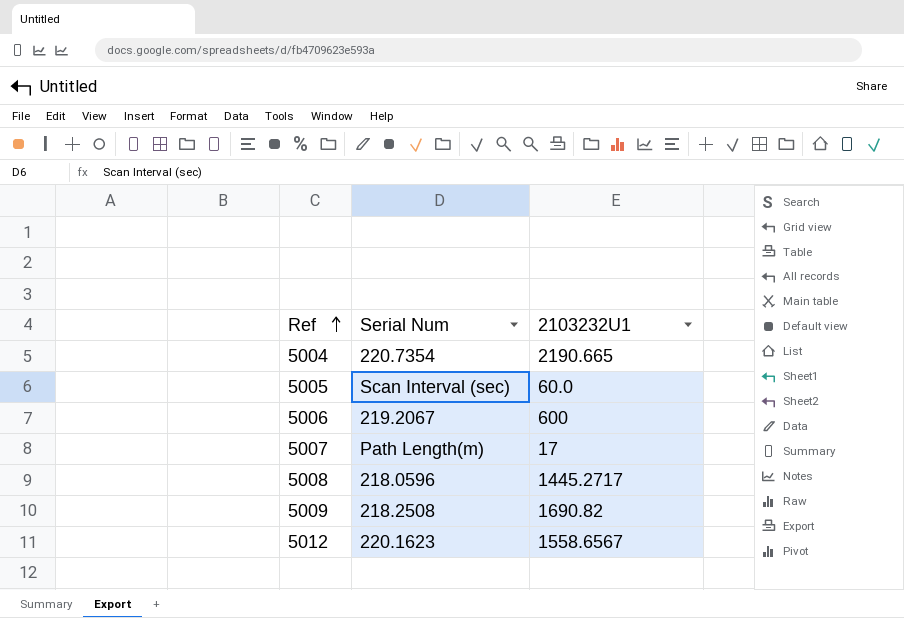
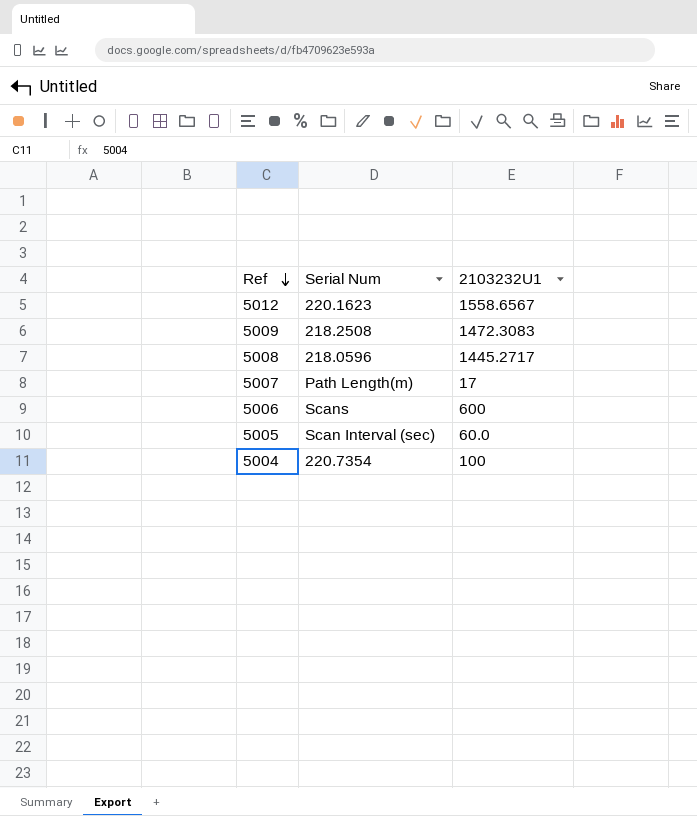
row order: Ref ascending -> Ref descending
5009 | 2103232U1: 1690.82 -> 1472.3083
5006 | Serial Num: 219.2067 -> Scans
5004 | 2103232U1: 2190.665 -> 100

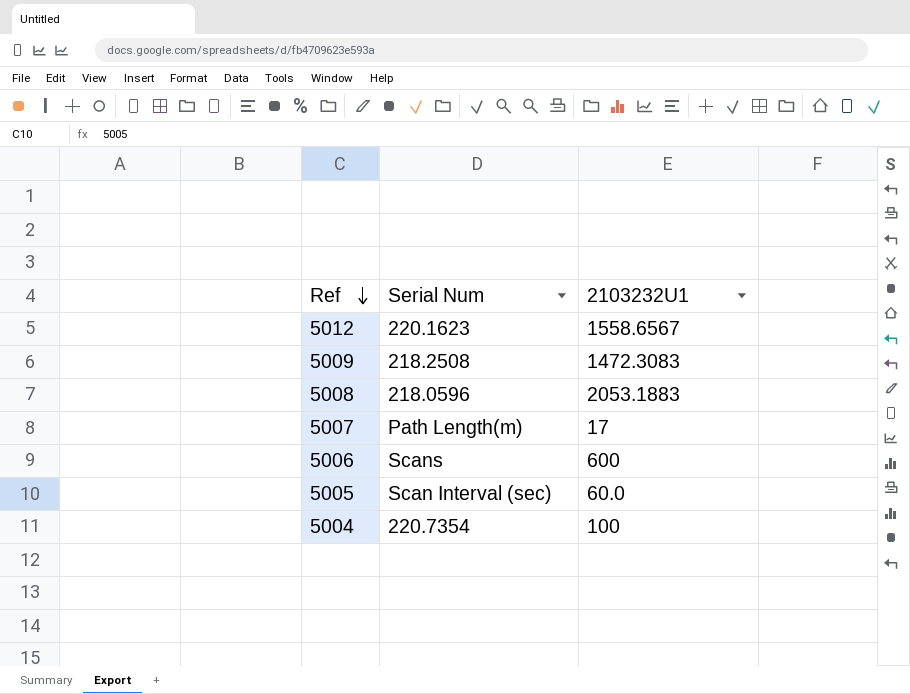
5008 | 2103232U1: 1445.2717 -> 2053.1883

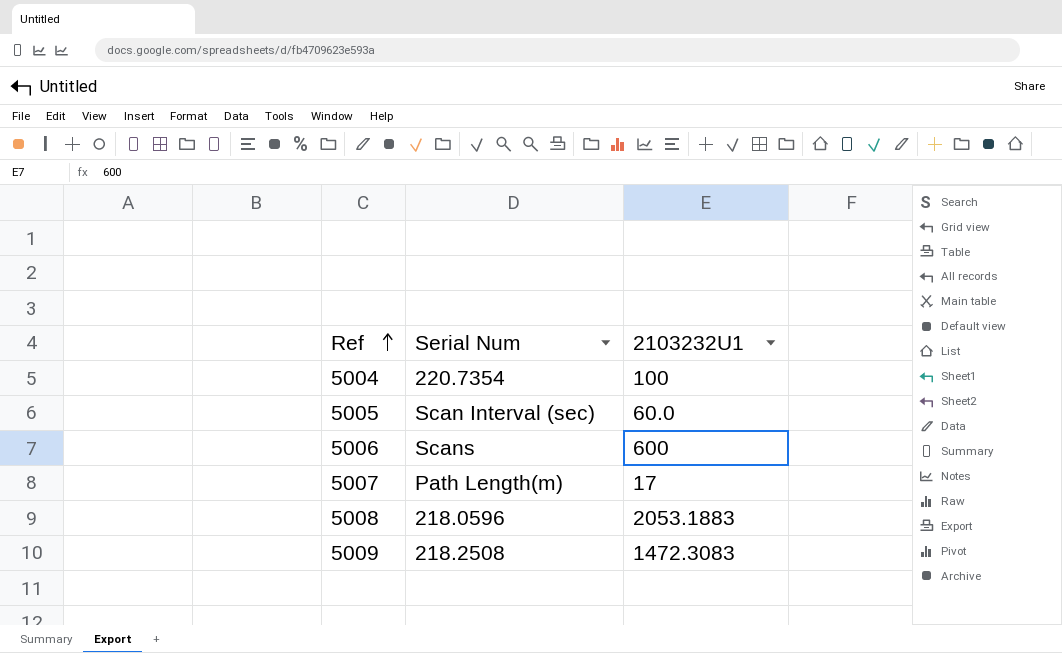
row order: Ref descending -> Ref ascending
row 5012: 220.1623 | 1558.6567 -> none

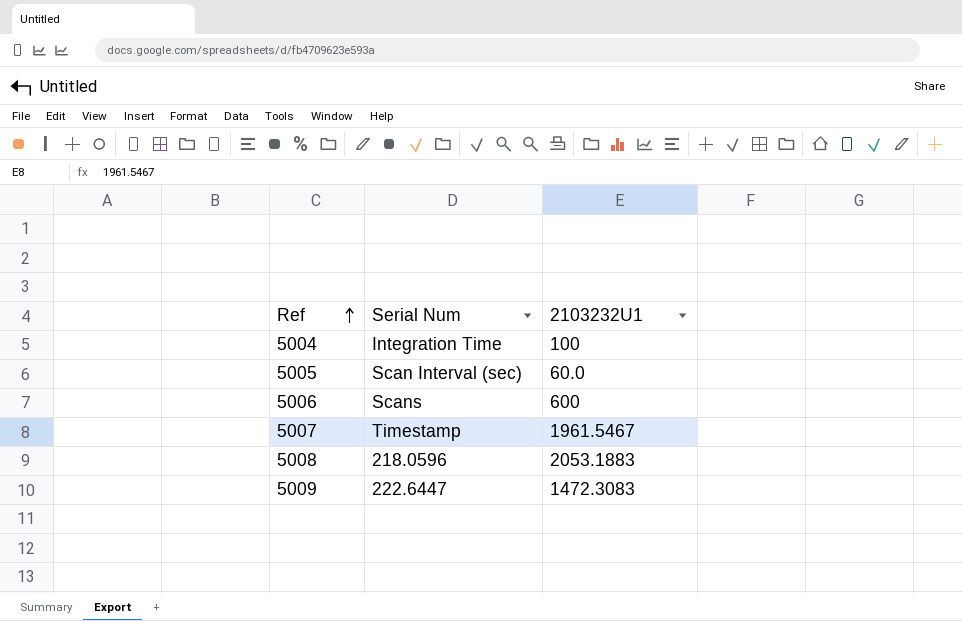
5004 | Serial Num: 220.7354 -> Integration Time
5007 | Serial Num: Path Length(m) -> Timestamp
5007 | 2103232U1: 17 -> 1961.5467
5009 | Serial Num: 218.2508 -> 222.6447

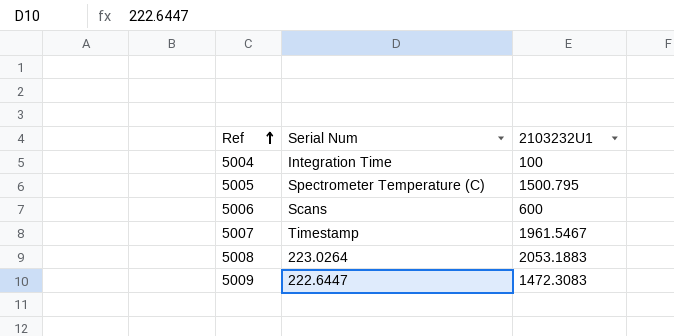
5005 | Serial Num: Scan Interval (sec) -> Spectrometer Temperature (C)
5005 | 2103232U1: 60.0 -> 1500.795
5008 | Serial Num: 218.0596 -> 223.0264

